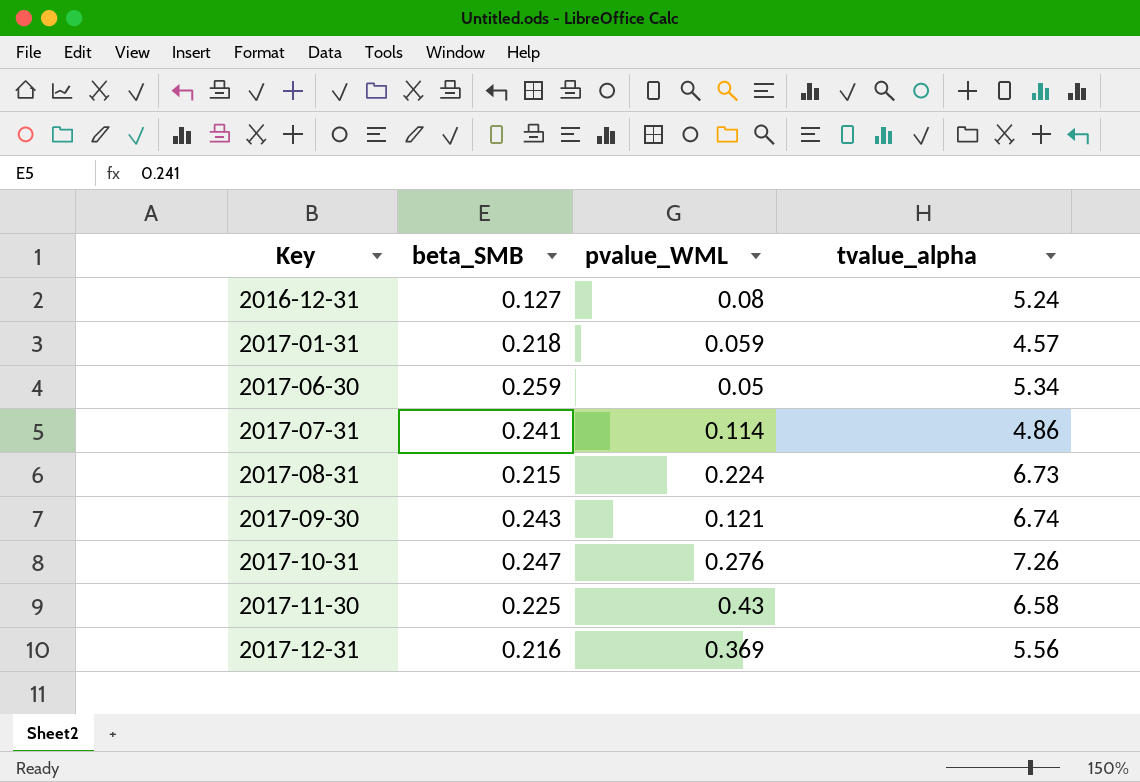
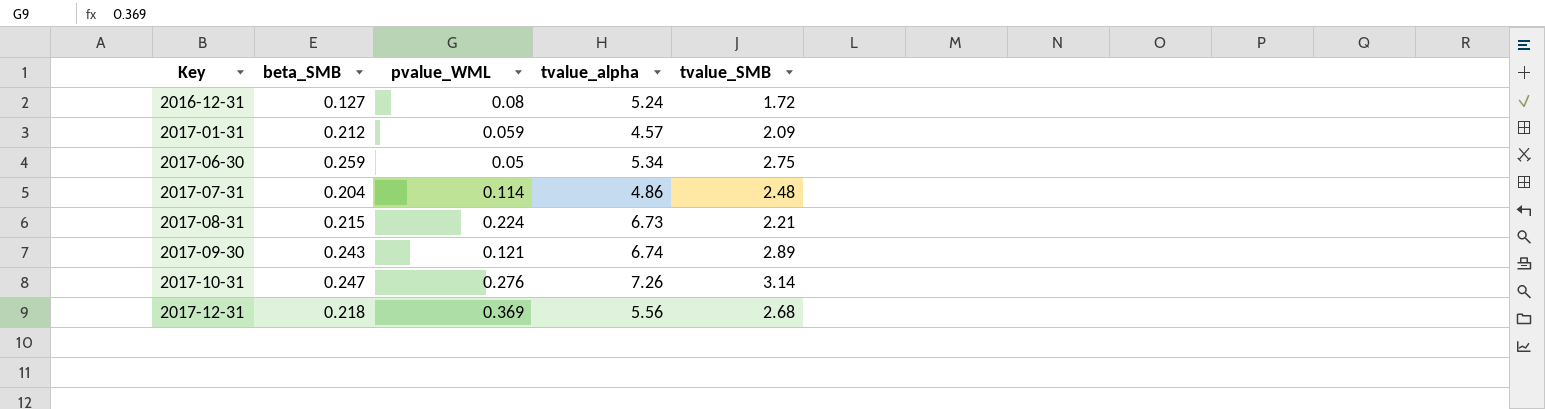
column tvalue_SMB | position: none -> 5
row 2017-11-30: 0.225 | 0.43 | 6.58 -> none
2017-01-31 | beta_SMB: 0.218 -> 0.212
2017-07-31 | beta_SMB: 0.241 -> 0.204
2017-12-31 | beta_SMB: 0.216 -> 0.218

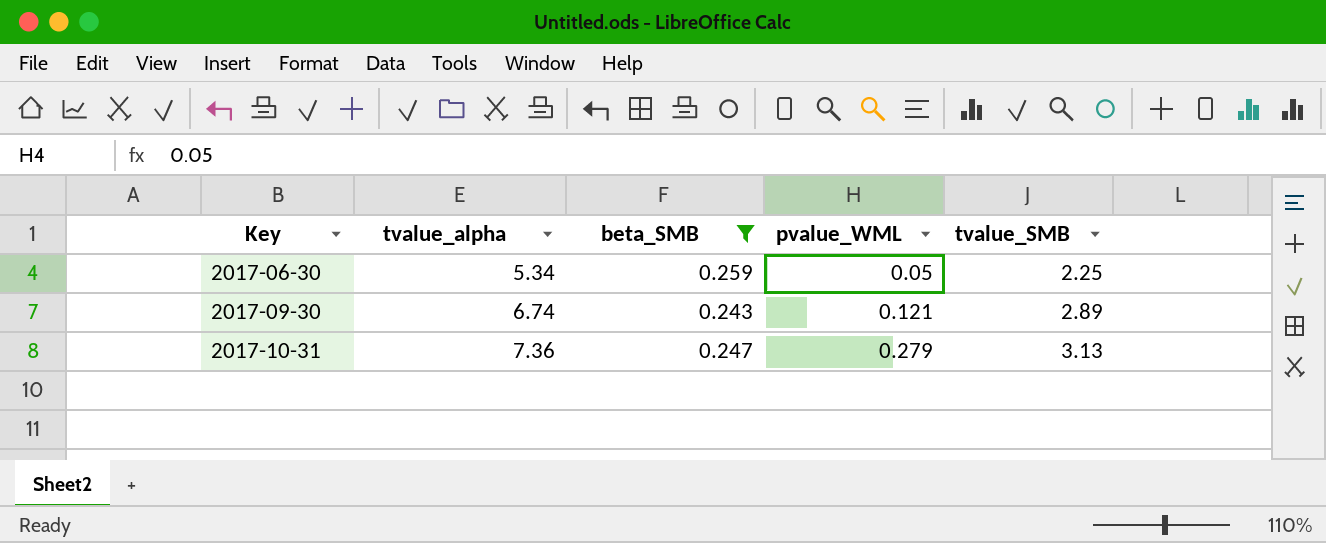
filter: none -> beta_SMB >= 0.243
column tvalue_alpha | position: 4 -> 2
2017-06-30 | tvalue_SMB: 2.75 -> 2.25
2017-10-31 | tvalue_alpha: 7.26 -> 7.36
2017-10-31 | pvalue_WML: 0.276 -> 0.279
2017-10-31 | tvalue_SMB: 3.14 -> 3.13

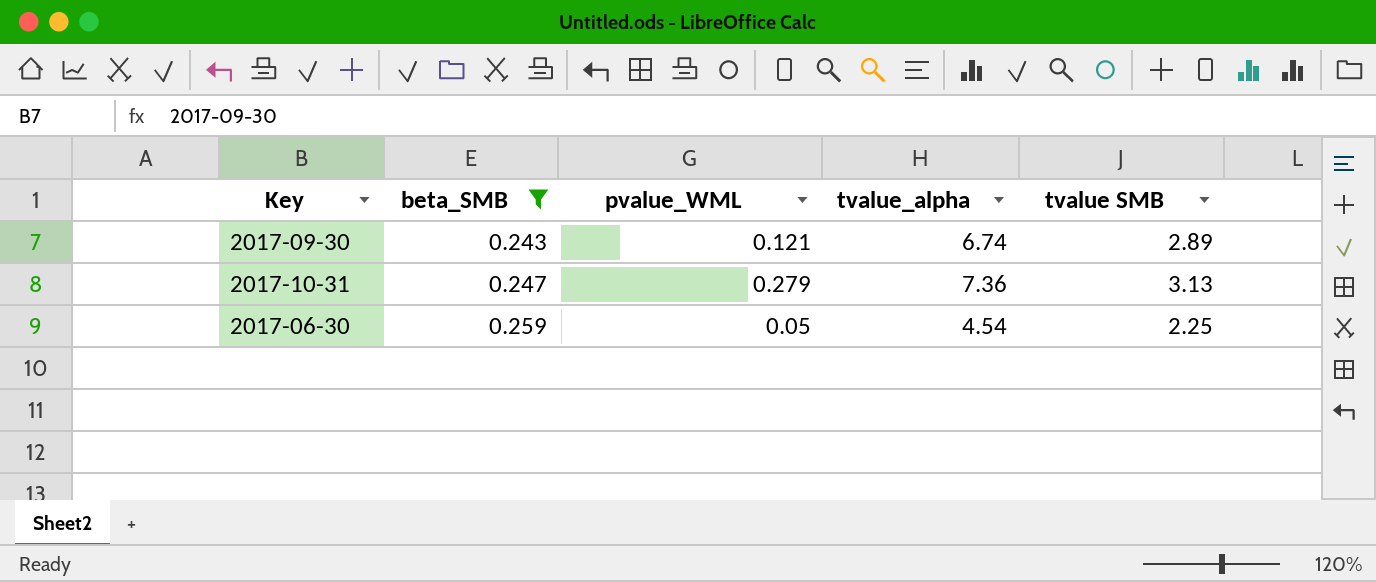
row order: Key ascending -> beta_SMB ascending
column tvalue_alpha | position: 2 -> 4
column name: tvalue_SMB -> tvalue SMB
2017-06-30 | tvalue_alpha: 5.34 -> 4.54

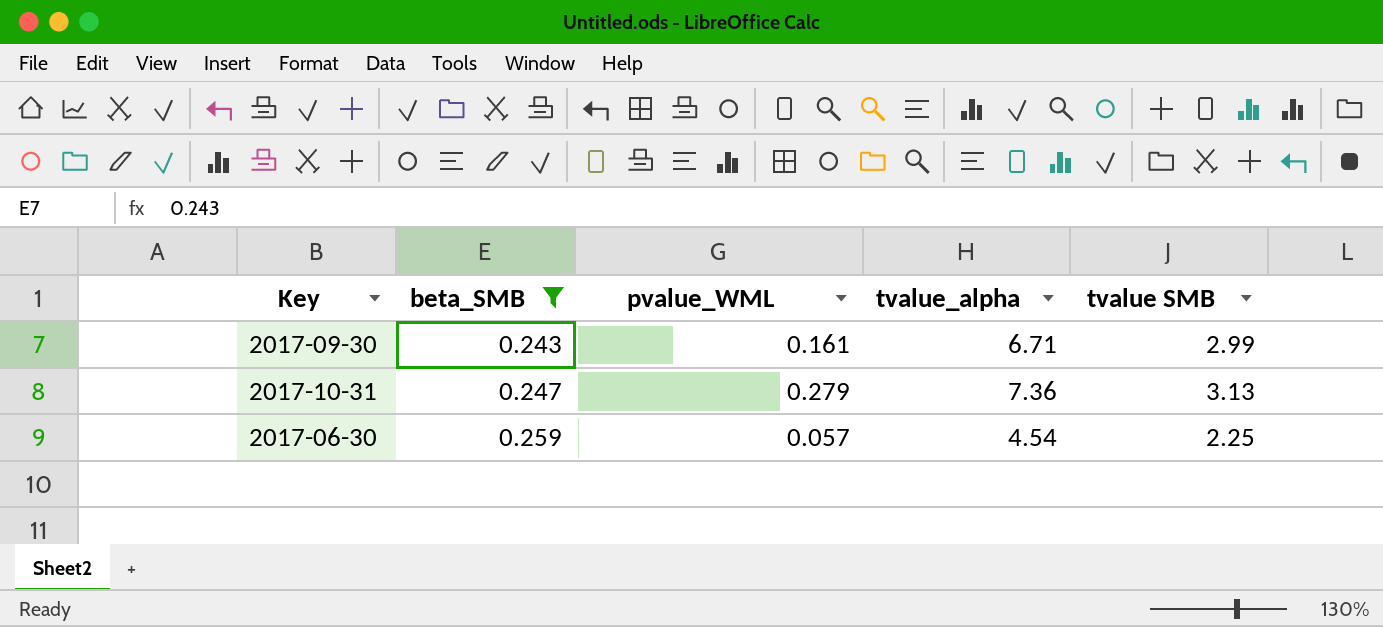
2017-09-30 | pvalue_WML: 0.121 -> 0.161
2017-09-30 | tvalue_alpha: 6.74 -> 6.71
2017-09-30 | tvalue SMB: 2.89 -> 2.99
2017-06-30 | pvalue_WML: 0.05 -> 0.057

